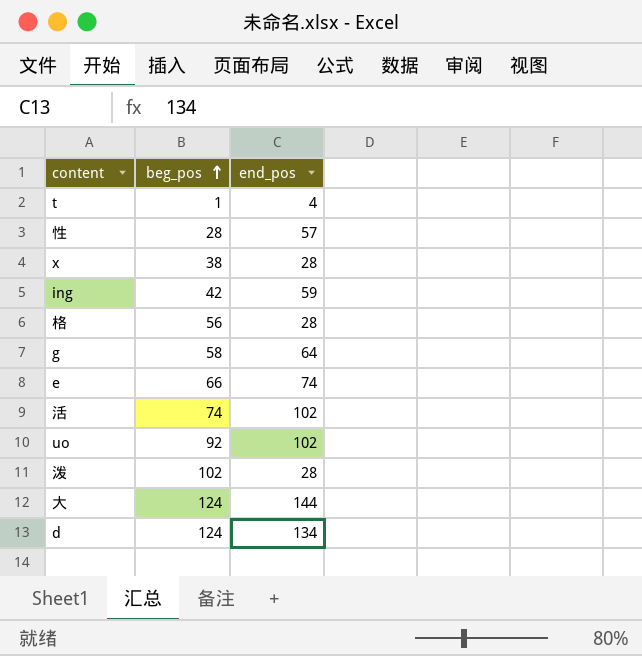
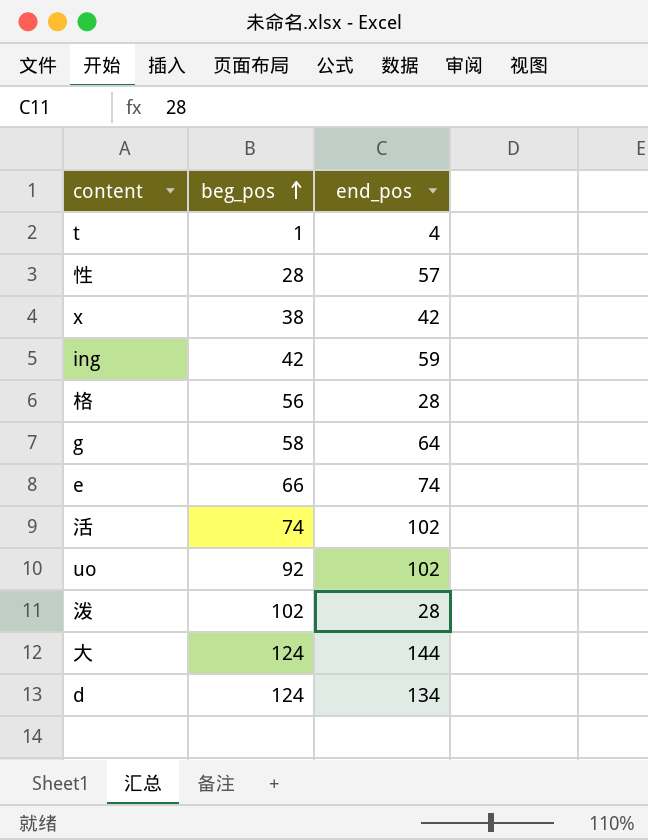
x | end_pos: 28 -> 42

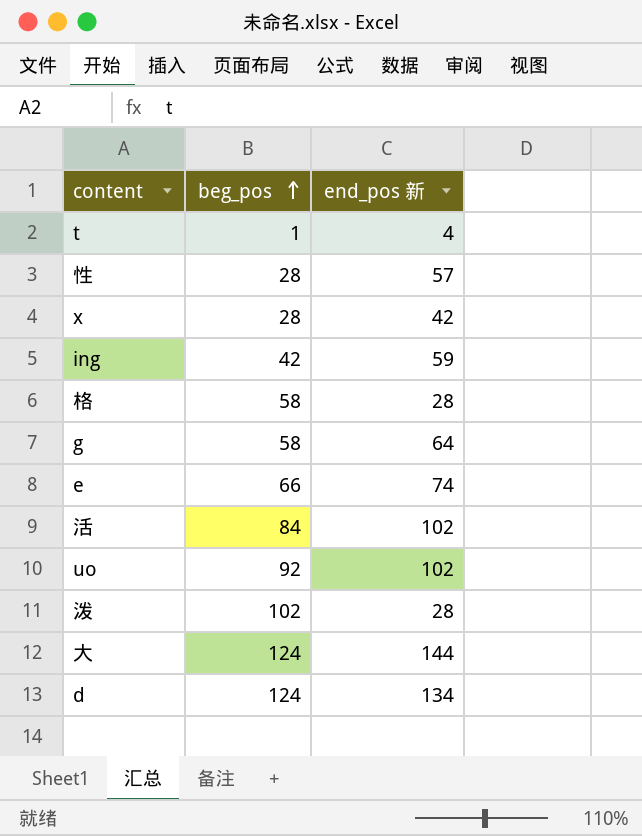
column name: end_pos -> end_pos 新
x | beg_pos: 38 -> 28
格 | beg_pos: 56 -> 58
活 | beg_pos: 74 -> 84

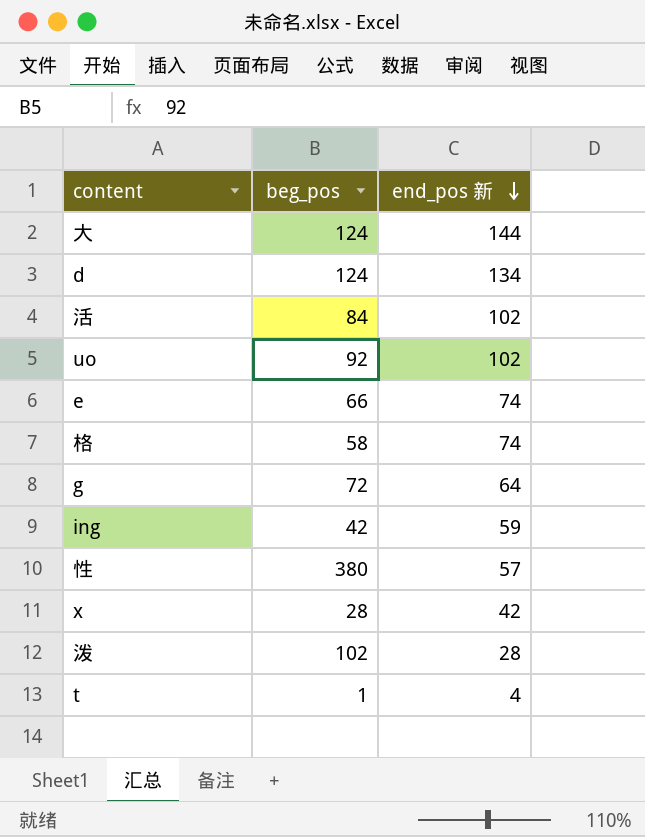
row order: beg_pos ascending -> end_pos 新 descending
格 | end_pos 新: 28 -> 74
g | beg_pos: 58 -> 72
性 | beg_pos: 28 -> 380

